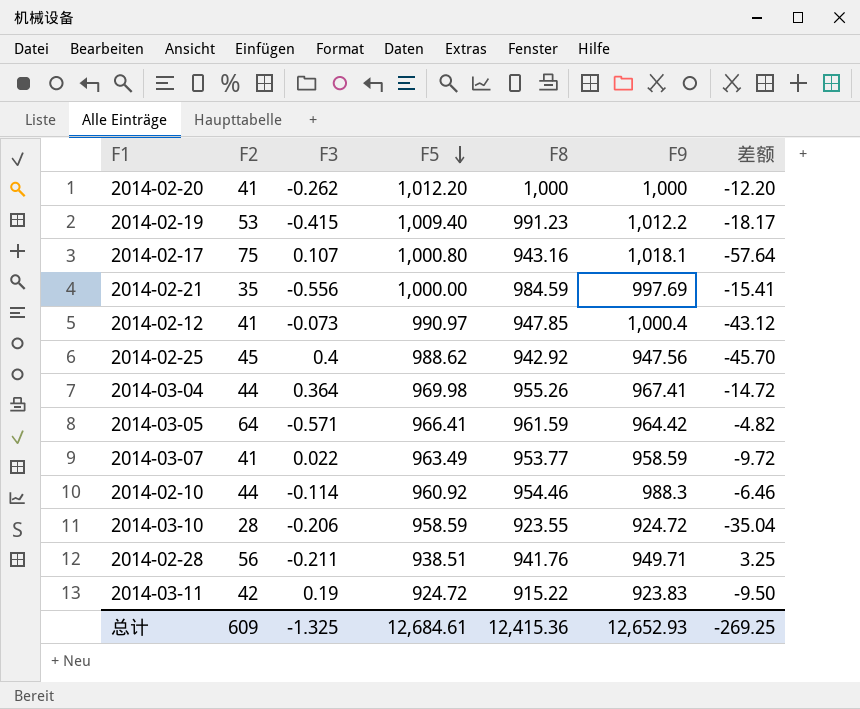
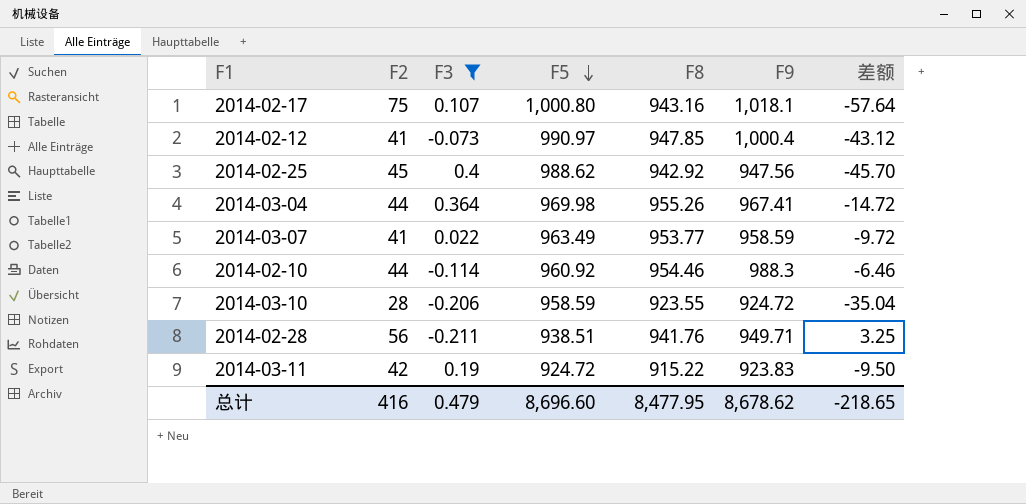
filter: none -> F3 >= -0.211
总计 | F2: 609 -> 416
总计 | F3: -1.325 -> 0.479
总计 | F5: 12,684.61 -> 8,696.60
总计 | F8: 12,415.36 -> 8,477.95
总计 | F9: 12,652.93 -> 8,678.62
总计 | 差额: -269.25 -> -218.65

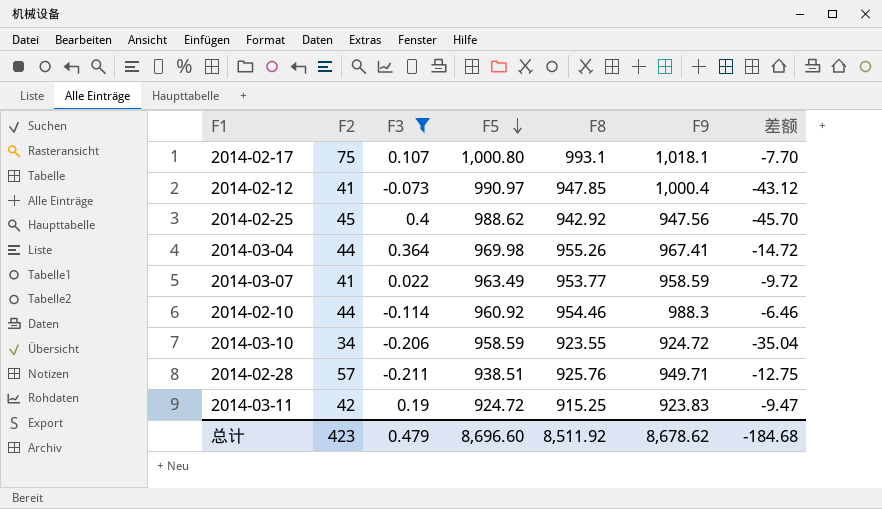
2014-02-17 | F8: 943.16 -> 993.1
2014-02-17 | 差额: -57.64 -> -7.70
2014-03-10 | F2: 28 -> 34
2014-02-28 | F2: 56 -> 57
2014-02-28 | F8: 941.76 -> 925.76
2014-02-28 | 差额: 3.25 -> -12.75
2014-03-11 | F8: 915.22 -> 915.25
2014-03-11 | 差额: -9.50 -> -9.47
总计 | F2: 416 -> 423
总计 | F8: 8,477.95 -> 8,511.92
总计 | 差额: -218.65 -> -184.68

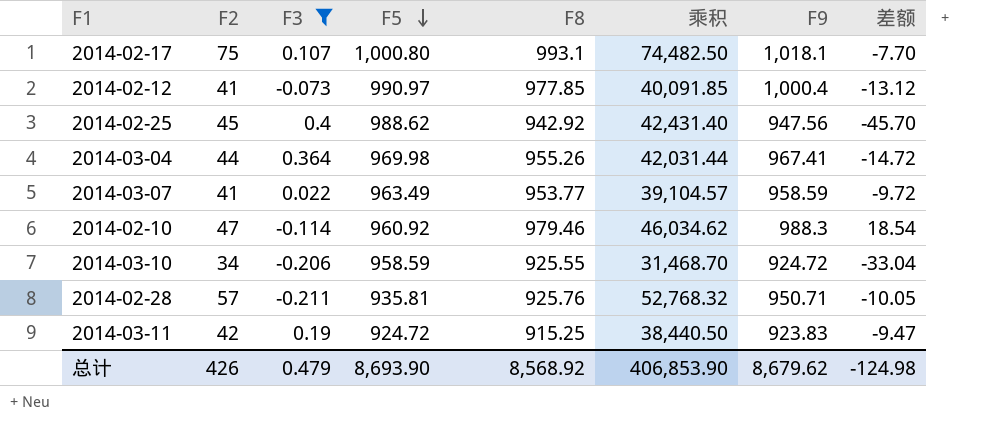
column 乘积 | formula: none -> [F2] * [F8]
2014-02-12 | F8: 947.85 -> 977.85
2014-02-12 | 差额: -43.12 -> -13.12
2014-02-10 | F2: 44 -> 47
2014-02-10 | F8: 954.46 -> 979.46
2014-02-10 | 差额: -6.46 -> 18.54
2014-03-10 | F8: 923.55 -> 925.55
2014-03-10 | 差额: -35.04 -> -33.04
2014-02-28 | F5: 938.51 -> 935.81
2014-02-28 | F9: 949.71 -> 950.71
2014-02-28 | 差额: -12.75 -> -10.05
总计 | F2: 423 -> 426
总计 | F5: 8,696.60 -> 8,693.90
总计 | F8: 8,511.92 -> 8,568.92
总计 | F9: 8,678.62 -> 8,679.62
总计 | 差额: -184.68 -> -124.98

